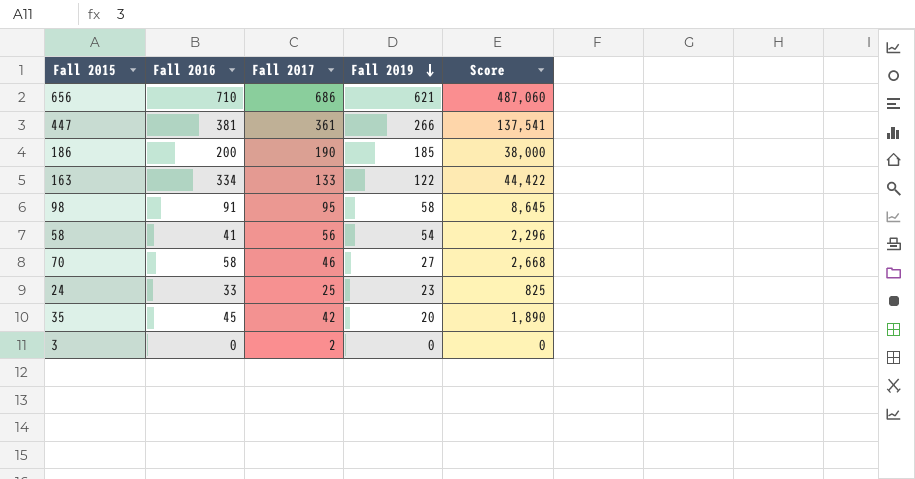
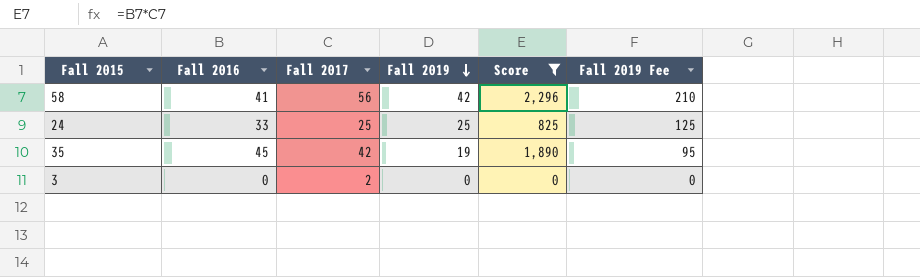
filter: none -> Score <= 2,296
column Fall 2019 Fee | formula: none -> [Fall 2019] * 5
58 | Fall 2019: 54 -> 42
24 | Fall 2019: 23 -> 25
35 | Fall 2019: 20 -> 19

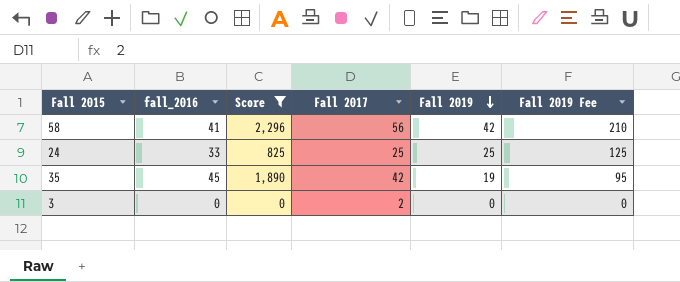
column name: Fall 2016 -> fall_2016
column Score | position: 5 -> 3

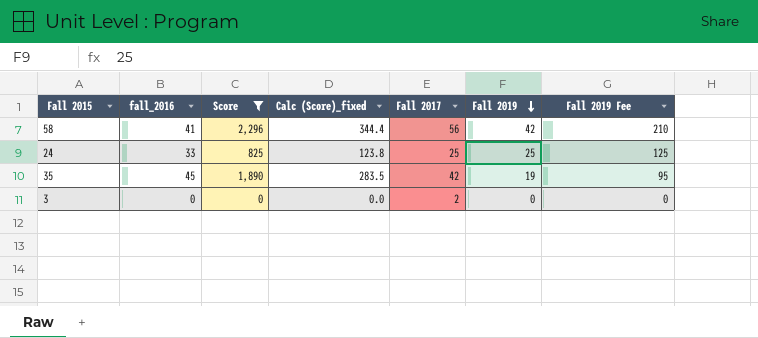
column Calc (Score)_fixed | formula: none -> [Score] * 0.15

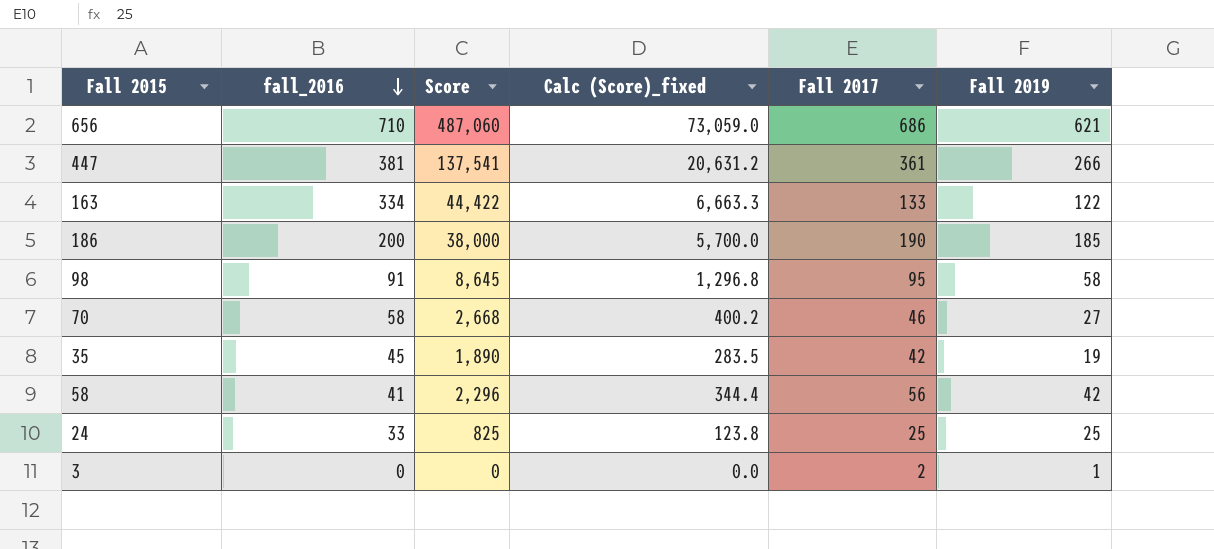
filter: Score <= 2,296 -> none
row order: Fall 2019 descending -> fall_2016 descending
column Fall 2019 Fee | formula: [Fall 2019] * 5 -> none
3 | Fall 2019: 0 -> 1

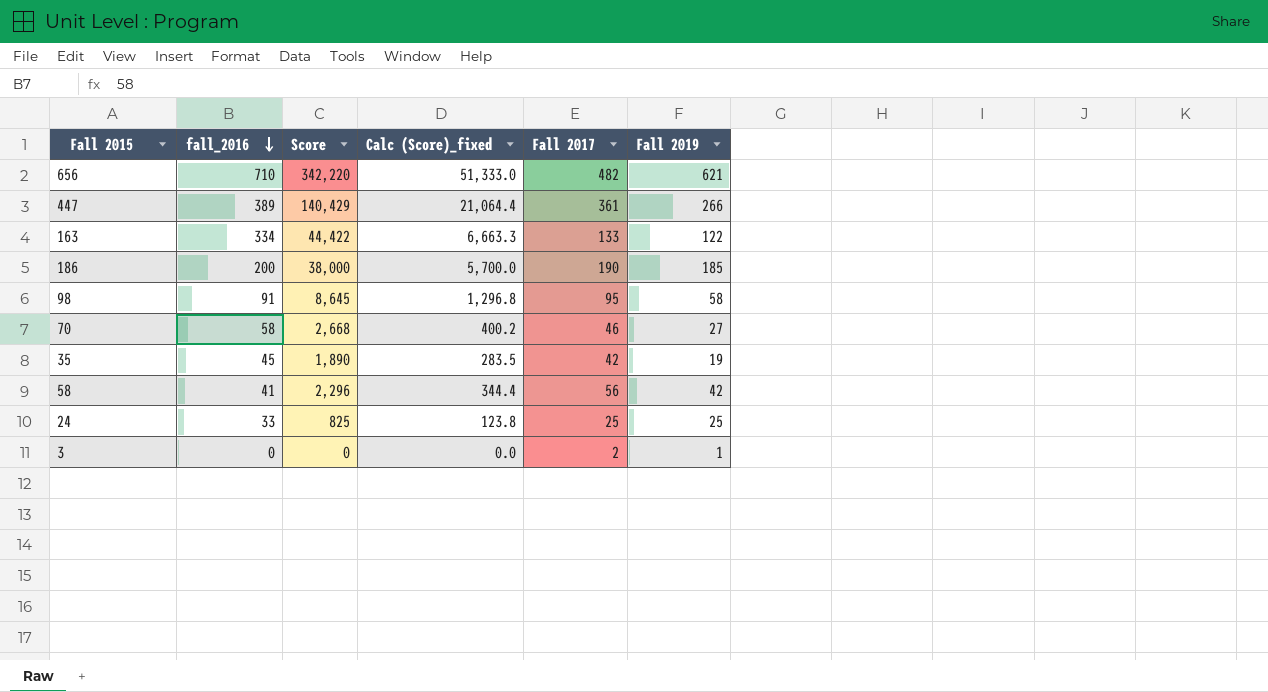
656 | Score: 487,060 -> 342,220
656 | Calc (Score)_fixed: 73,059.0 -> 51,333.0
656 | Fall 2017: 686 -> 482
447 | fall_2016: 381 -> 389
447 | Score: 137,541 -> 140,429
447 | Calc (Score)_fixed: 20,631.2 -> 21,064.4

